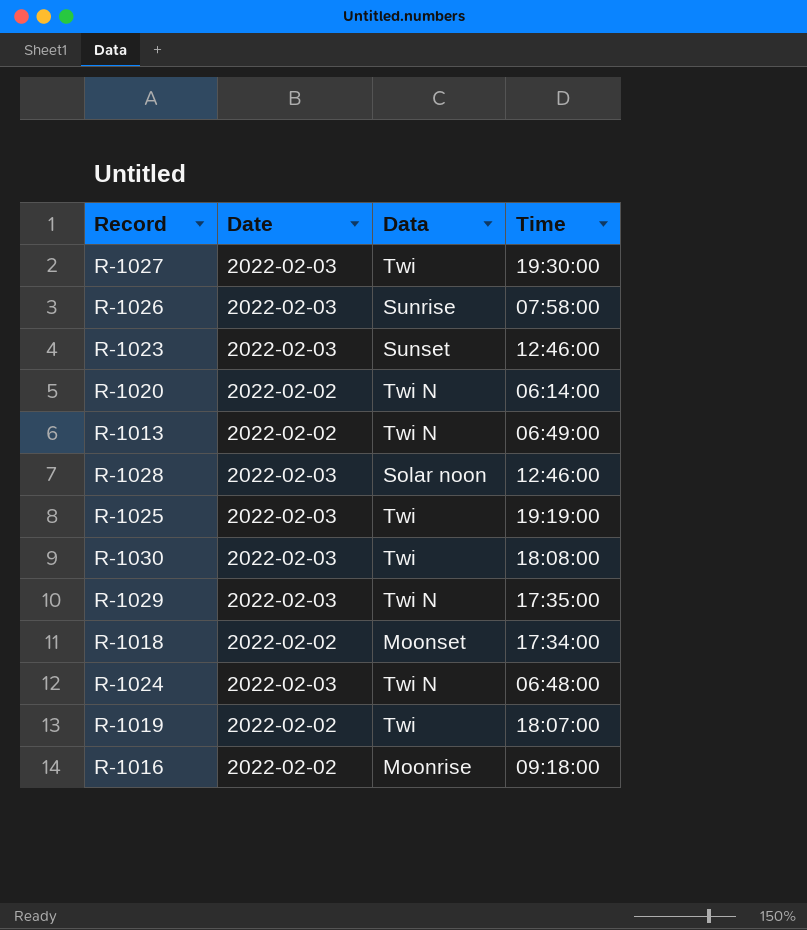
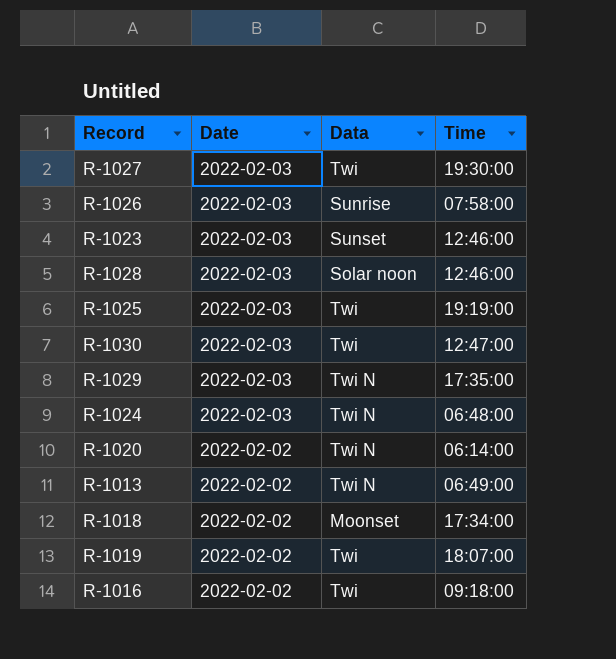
row order: none -> Date descending
R-1030 | Time: 18:08:00 -> 12:47:00
R-1016 | Data: Moonrise -> Twi

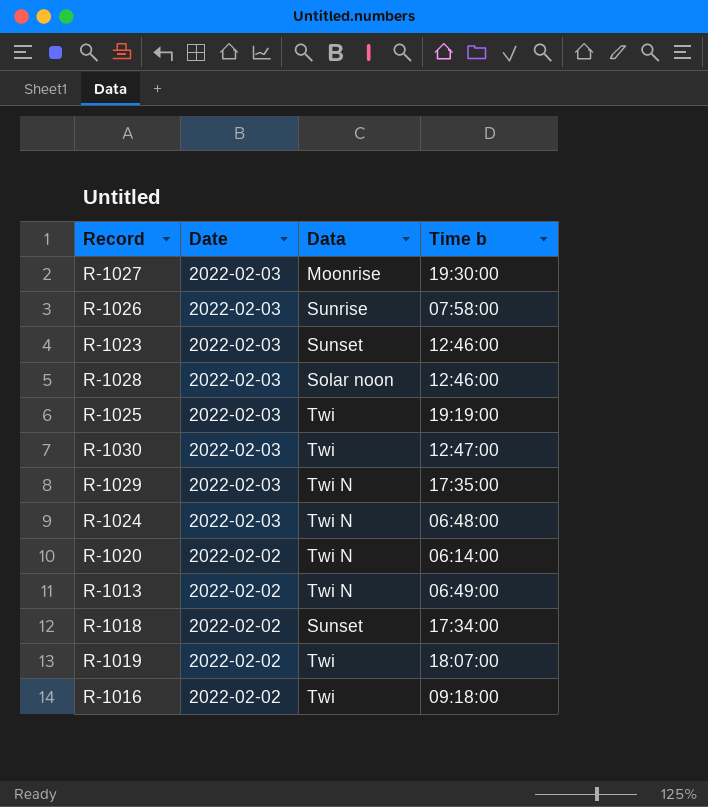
column name: Time -> Time b
R-1027 | Data: Twi -> Moonrise
R-1018 | Data: Moonset -> Sunset

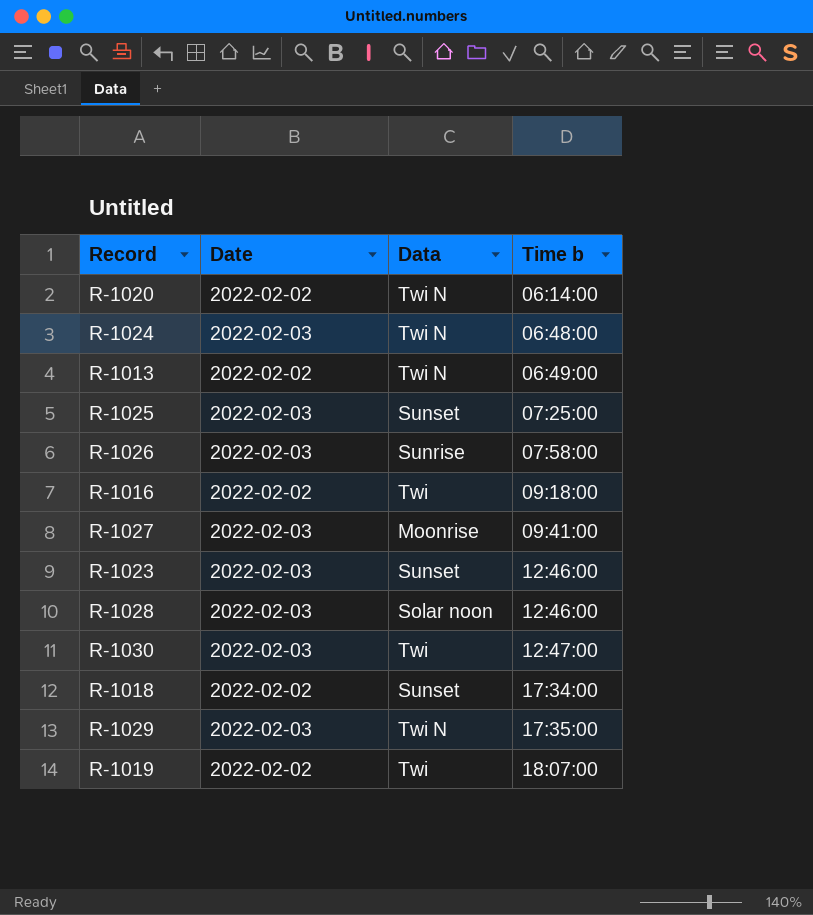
row order: Date descending -> Time b ascending
R-1025 | Data: Twi -> Sunset
R-1025 | Time b: 19:19:00 -> 07:25:00
R-1027 | Time b: 19:30:00 -> 09:41:00

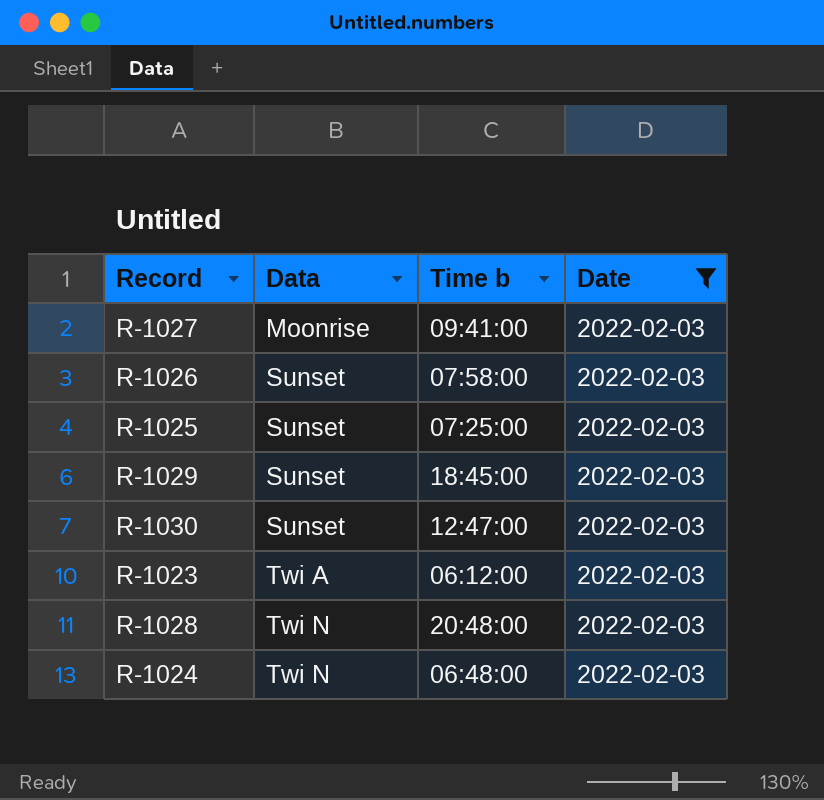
filter: none -> Date = 2022-02-03
row order: Time b ascending -> Data ascending
column Date | position: 2 -> 4
R-1026 | Data: Sunrise -> Sunset
R-1029 | Data: Twi N -> Sunset
R-1029 | Time b: 17:35:00 -> 18:45:00
R-1030 | Data: Twi -> Sunset
R-1023 | Data: Sunset -> Twi A
R-1023 | Time b: 12:46:00 -> 06:12:00
R-1028 | Data: Solar noon -> Twi N
R-1028 | Time b: 12:46:00 -> 20:48:00

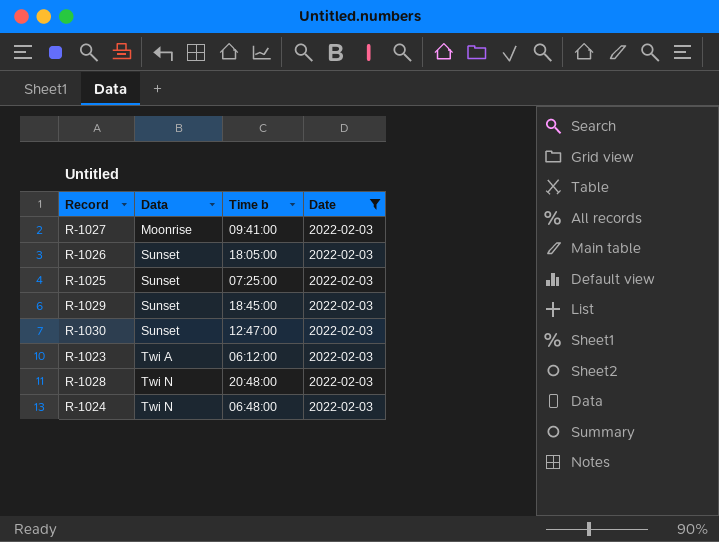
R-1026 | Time b: 07:58:00 -> 18:05:00

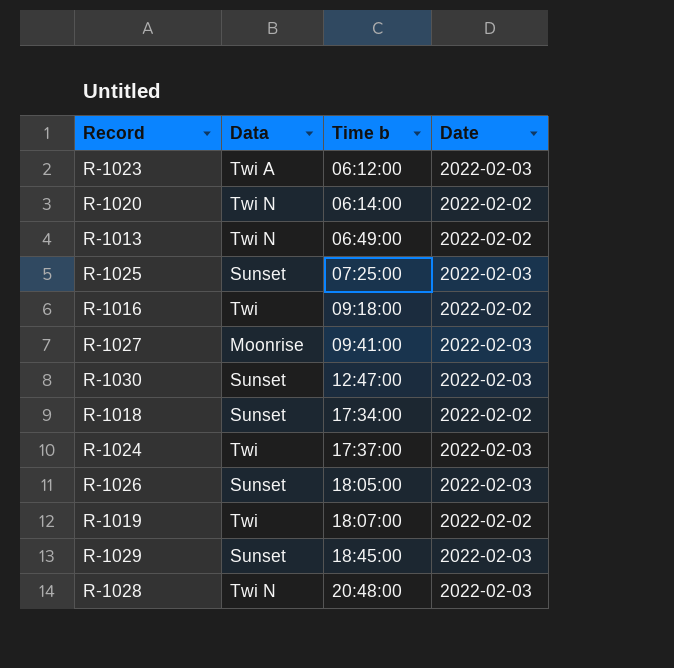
filter: Date = 2022-02-03 -> none
row order: Data ascending -> Time b ascending
R-1024 | Data: Twi N -> Twi
R-1024 | Time b: 06:48:00 -> 17:37:00

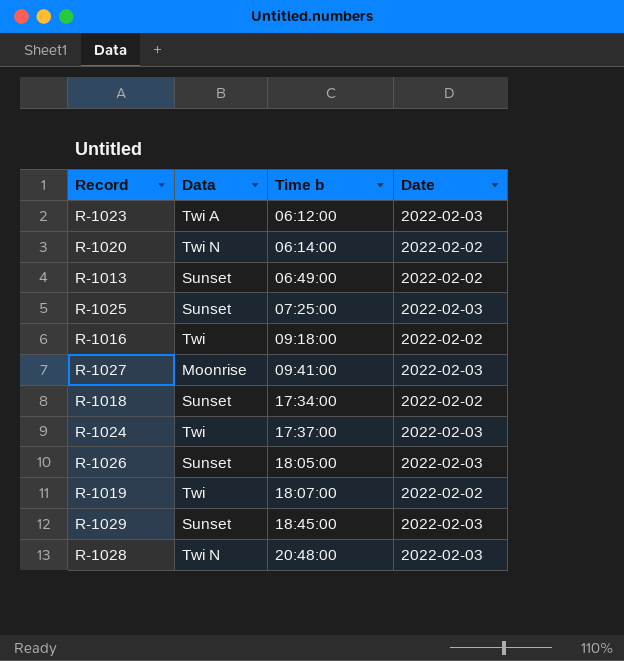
row R-1030: Sunset | 12:47:00 | 2022-02-03 -> none
R-1013 | Data: Twi N -> Sunset

